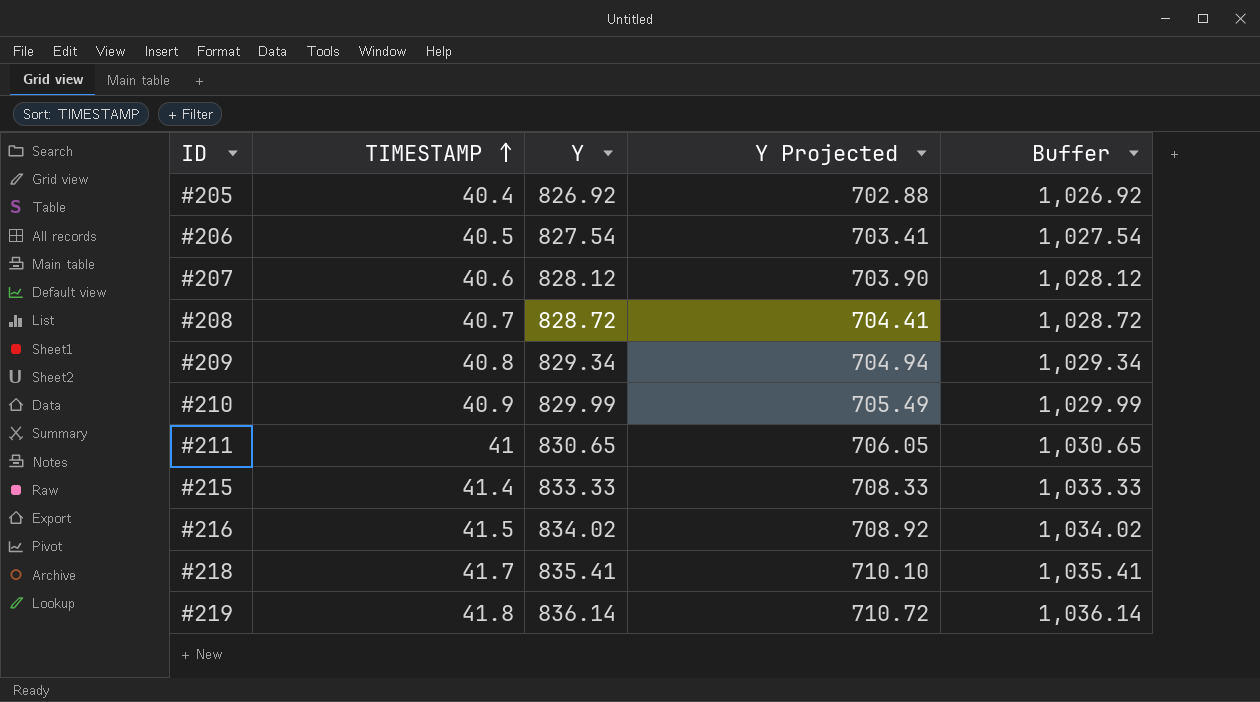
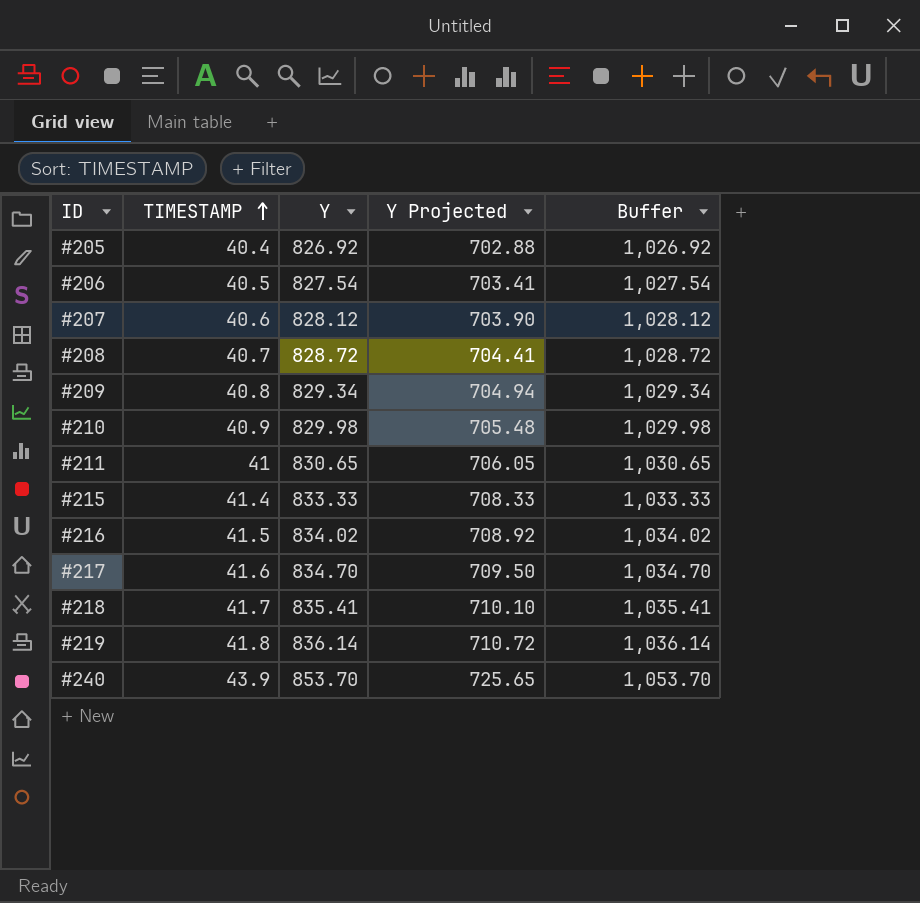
#210 | Y: 829.99 -> 829.98
#210 | Y Projected: 705.49 -> 705.48
#210 | Buffer: 1,029.99 -> 1,029.98
row #217: none -> 41.6 | 834.70 | 709.50 | 1,034.70
row #240: none -> 43.9 | 853.70 | 725.65 | 1,053.70

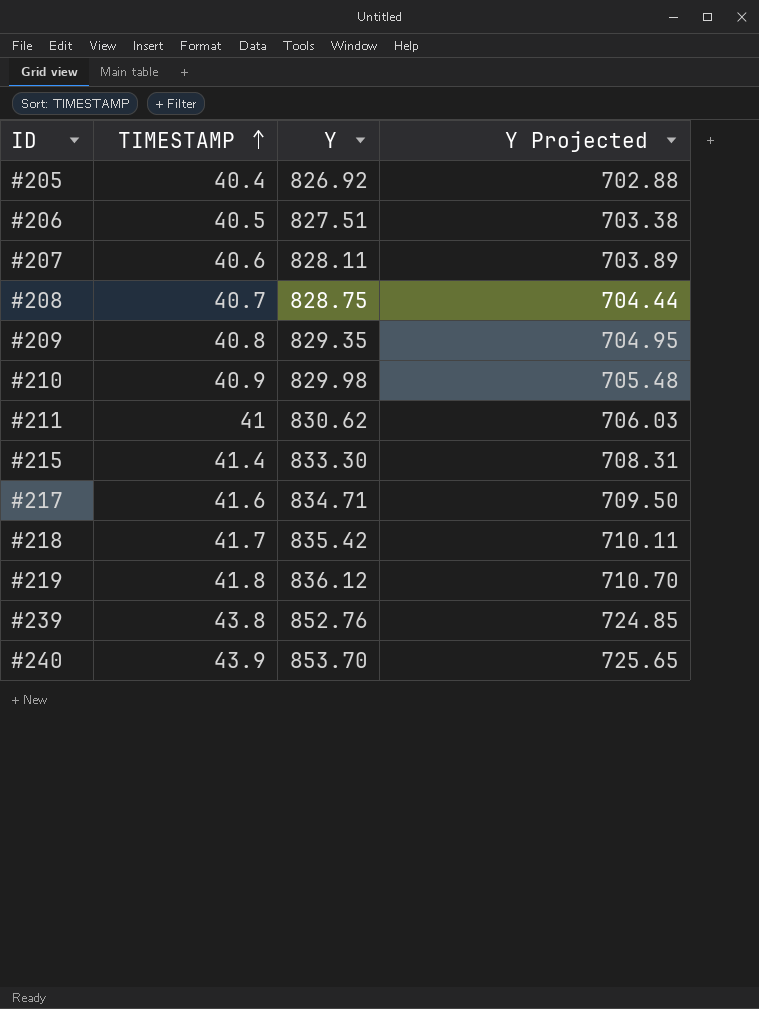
column Buffer | formula: [Y] + 200 -> none
row #216: 41.5 | 834.02 | 708.92 | 1,034.02 -> none
#206 | Y: 827.54 -> 827.51
#206 | Y Projected: 703.41 -> 703.38
#207 | Y: 828.12 -> 828.11
#207 | Y Projected: 703.90 -> 703.89
#208 | Y: 828.72 -> 828.75
#208 | Y Projected: 704.41 -> 704.44
#209 | Y: 829.34 -> 829.35
#209 | Y Projected: 704.94 -> 704.95
#211 | Y: 830.65 -> 830.62
#211 | Y Projected: 706.05 -> 706.03
#215 | Y: 833.33 -> 833.30
#215 | Y Projected: 708.33 -> 708.31
#217 | Y: 834.70 -> 834.71
#218 | Y: 835.41 -> 835.42
#218 | Y Projected: 710.10 -> 710.11
#219 | Y: 836.14 -> 836.12
#219 | Y Projected: 710.72 -> 710.70
row #239: none -> 43.8 | 852.76 | 724.85

